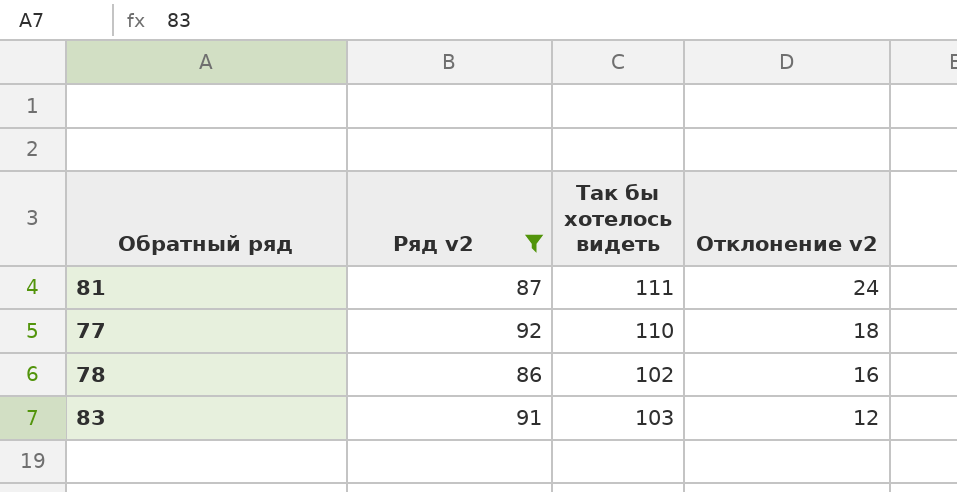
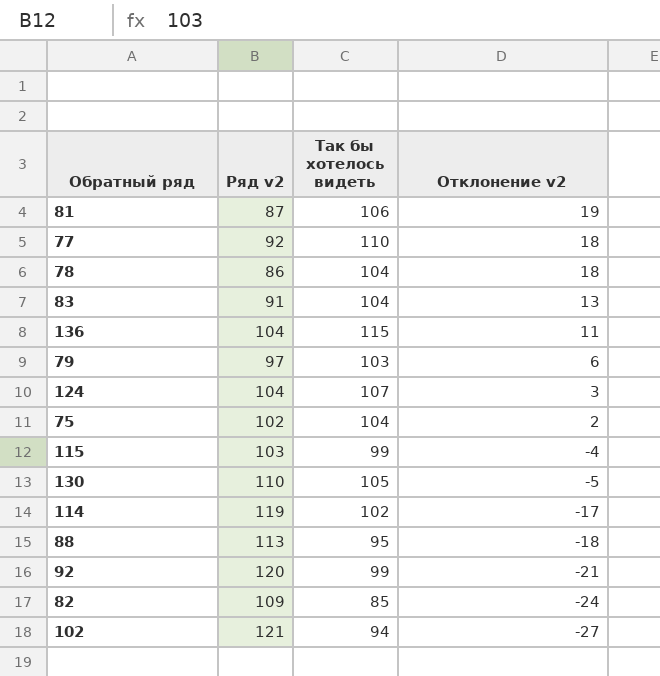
filter: Ряд v2 <= 92 -> none
81 | Так бы хотелось видеть: 111 -> 106
81 | Отклонение v2: 24 -> 19
78 | Так бы хотелось видеть: 102 -> 104
78 | Отклонение v2: 16 -> 18
83 | Так бы хотелось видеть: 103 -> 104
83 | Отклонение v2: 12 -> 13

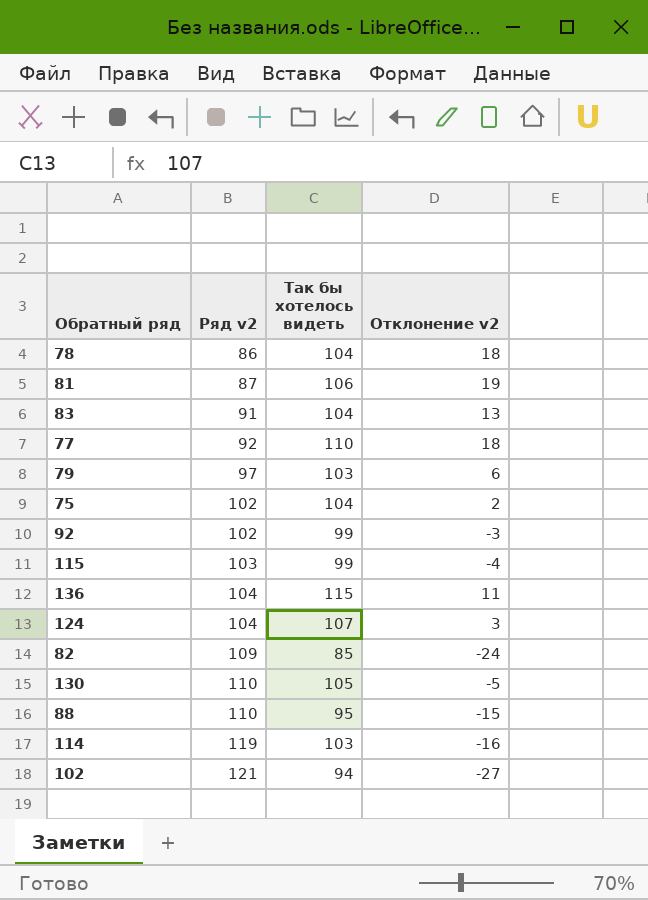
row order: Отклонение v2 descending -> Ряд v2 ascending
92 | Ряд v2: 120 -> 102
92 | Отклонение v2: -21 -> -3
88 | Ряд v2: 113 -> 110
88 | Отклонение v2: -18 -> -15
114 | Так бы хотелось видеть: 102 -> 103
114 | Отклонение v2: -17 -> -16

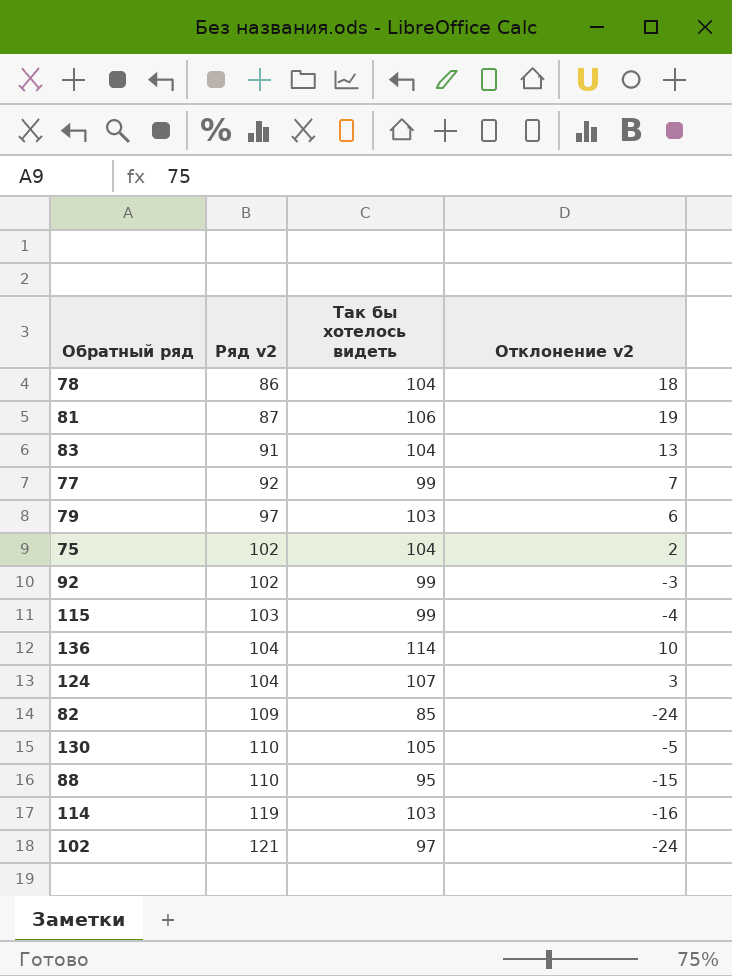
77 | Так бы хотелось видеть: 110 -> 99
77 | Отклонение v2: 18 -> 7
136 | Так бы хотелось видеть: 115 -> 114
136 | Отклонение v2: 11 -> 10
102 | Так бы хотелось видеть: 94 -> 97
102 | Отклонение v2: -27 -> -24

